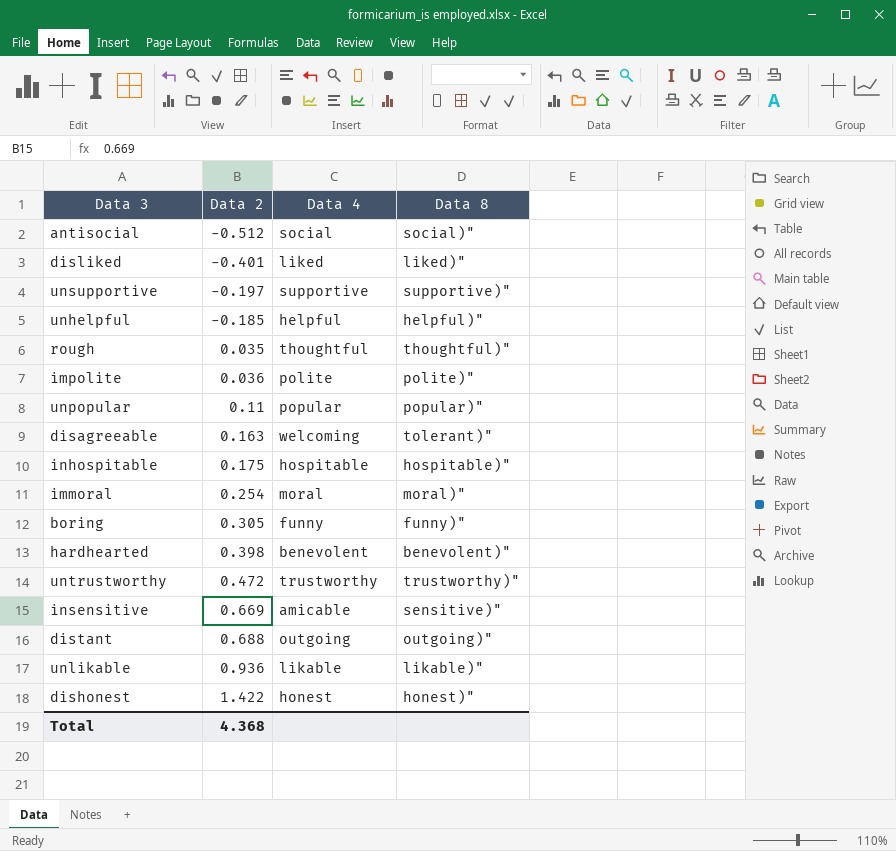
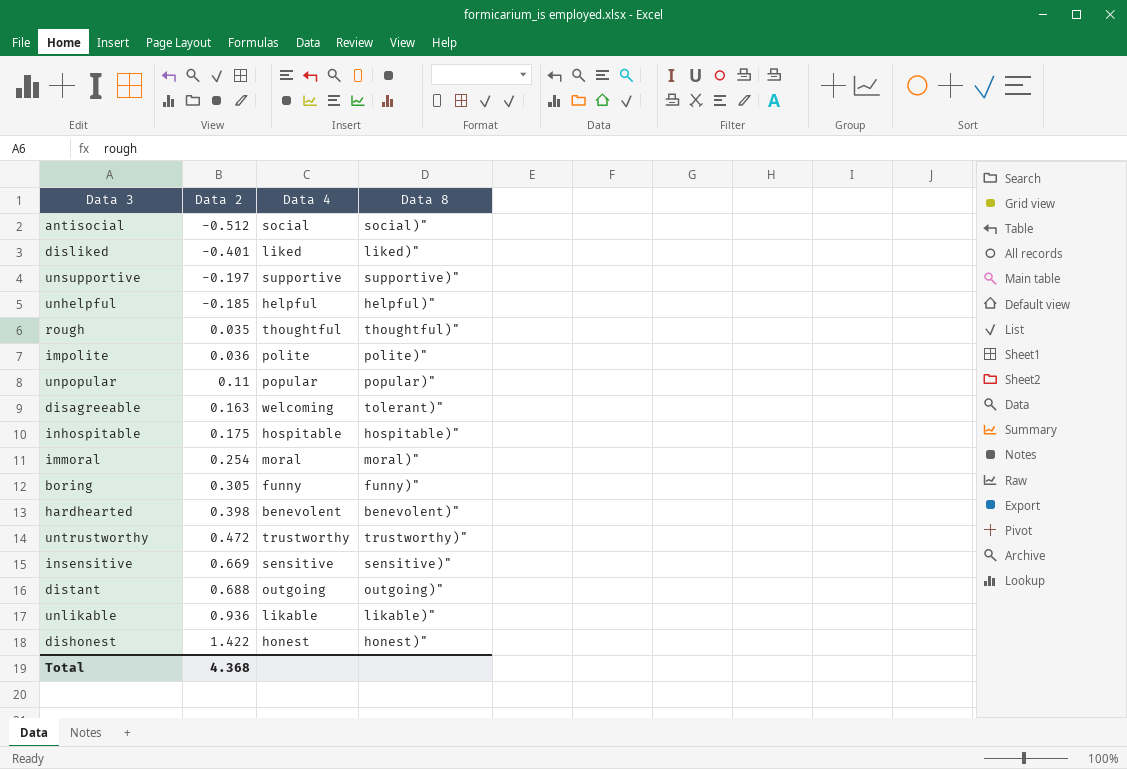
insensitive | Data 4: amicable -> sensitive

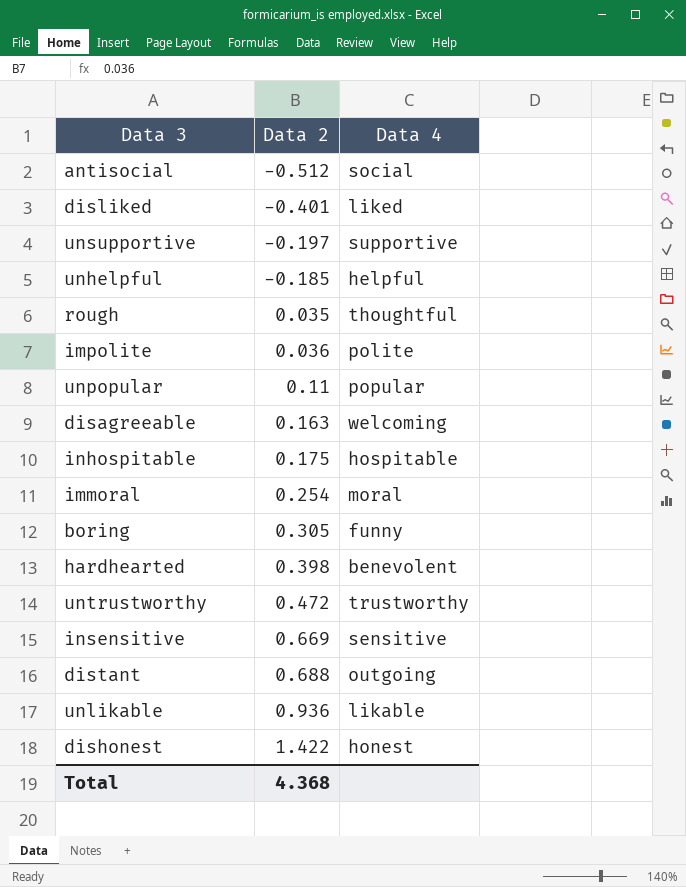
column Data 8 | position: 4 -> none

